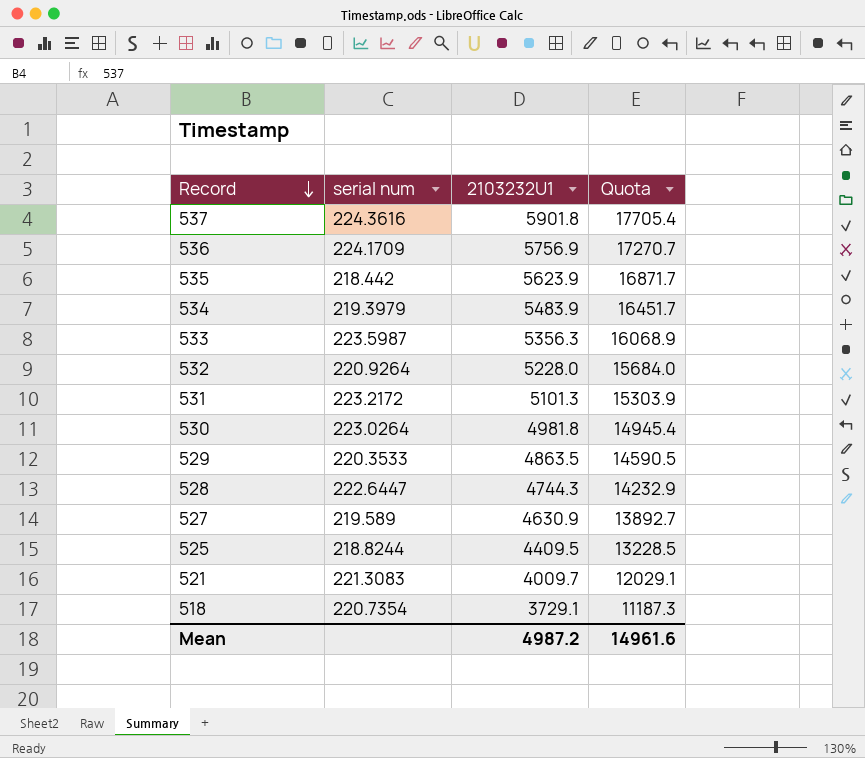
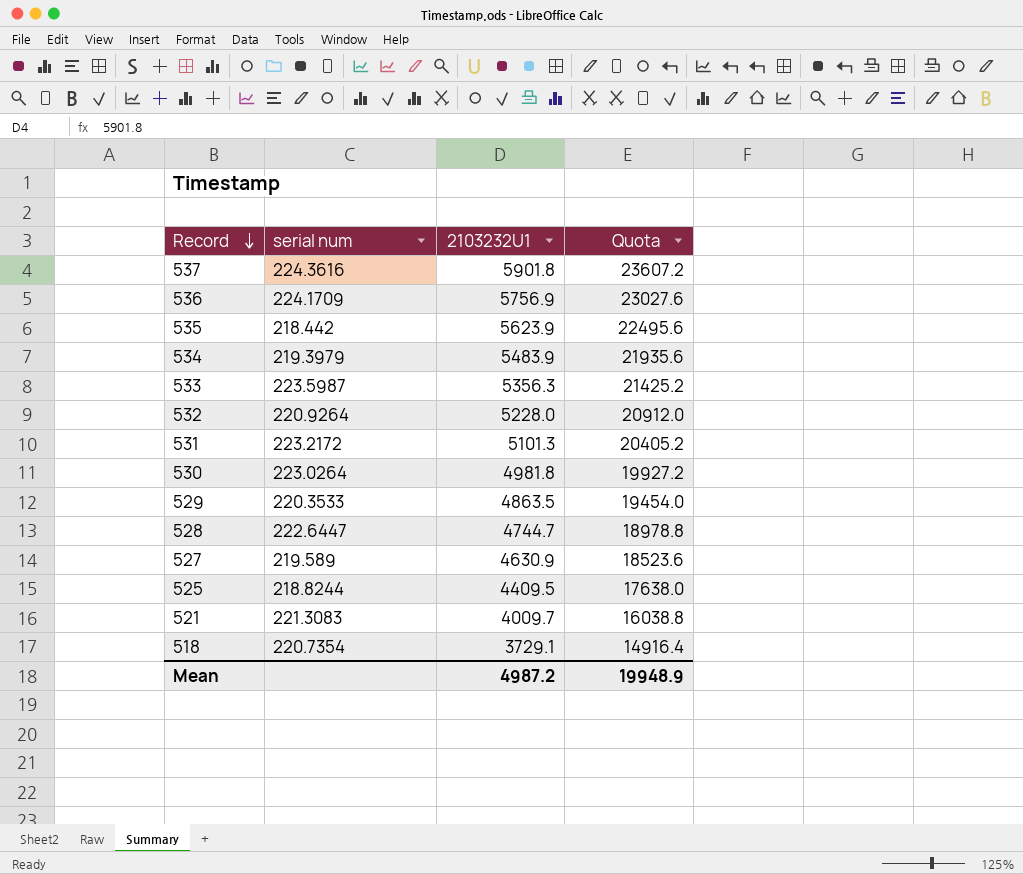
column Quota | formula: [2103232U1] * 3 -> [2103232U1] * 4
528 | 2103232U1: 4744.3 -> 4744.7
Mean | Quota: 14961.6 -> 19948.9

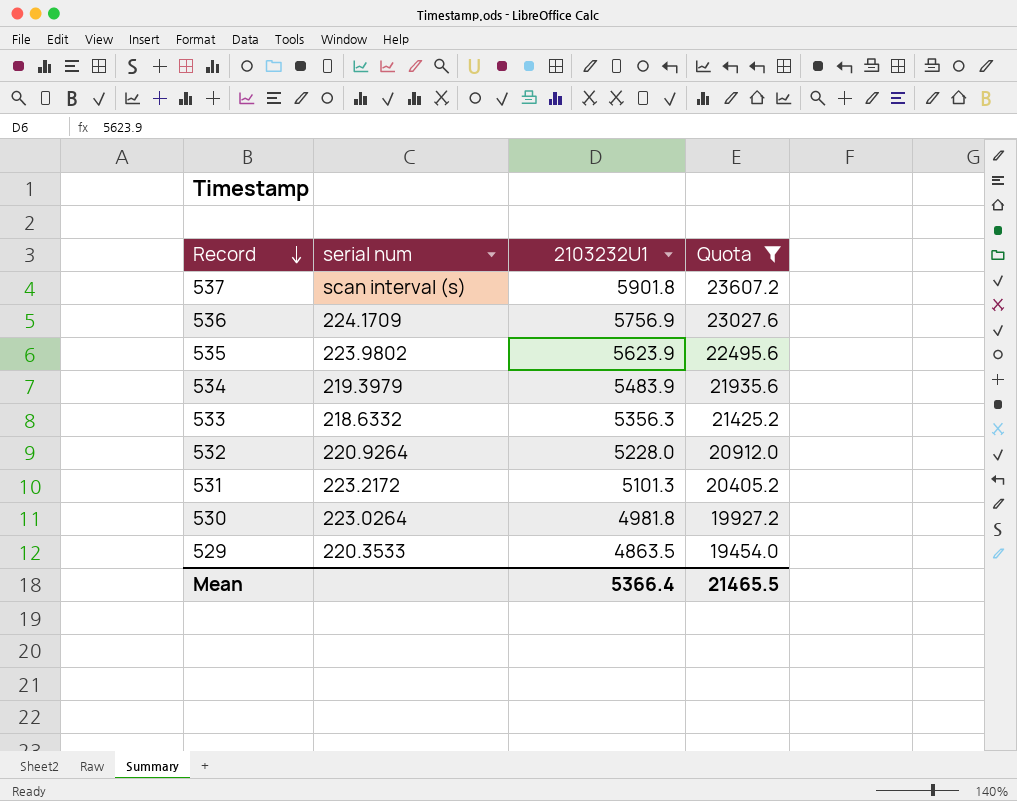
filter: none -> Quota >= 19454.0
537 | serial num: 224.3616 -> scan interval (s)
535 | serial num: 218.442 -> 223.9802
533 | serial num: 223.5987 -> 218.6332
Mean | 2103232U1: 4987.2 -> 5366.4
Mean | Quota: 19948.9 -> 21465.5

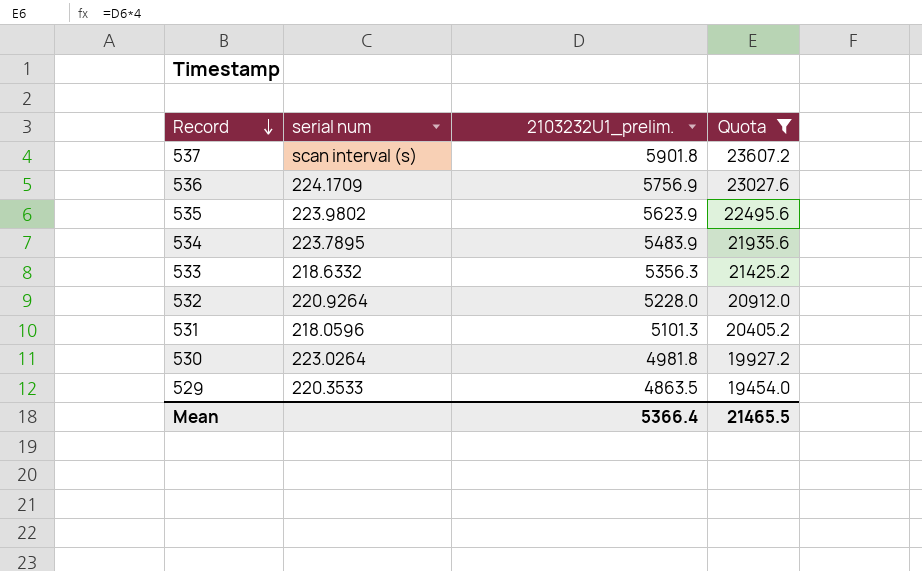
column name: 2103232U1 -> 2103232U1_prelim.
534 | serial num: 219.3979 -> 223.7895
531 | serial num: 223.2172 -> 218.0596

